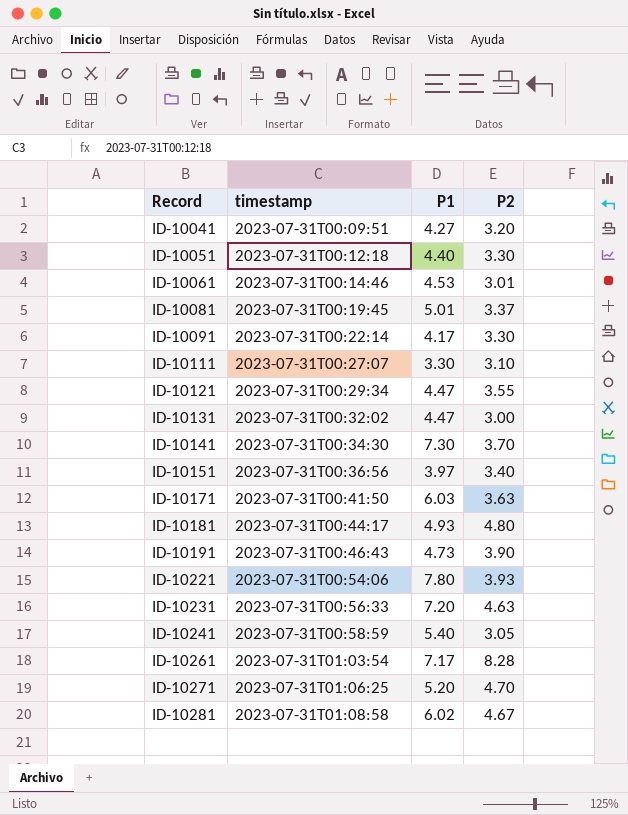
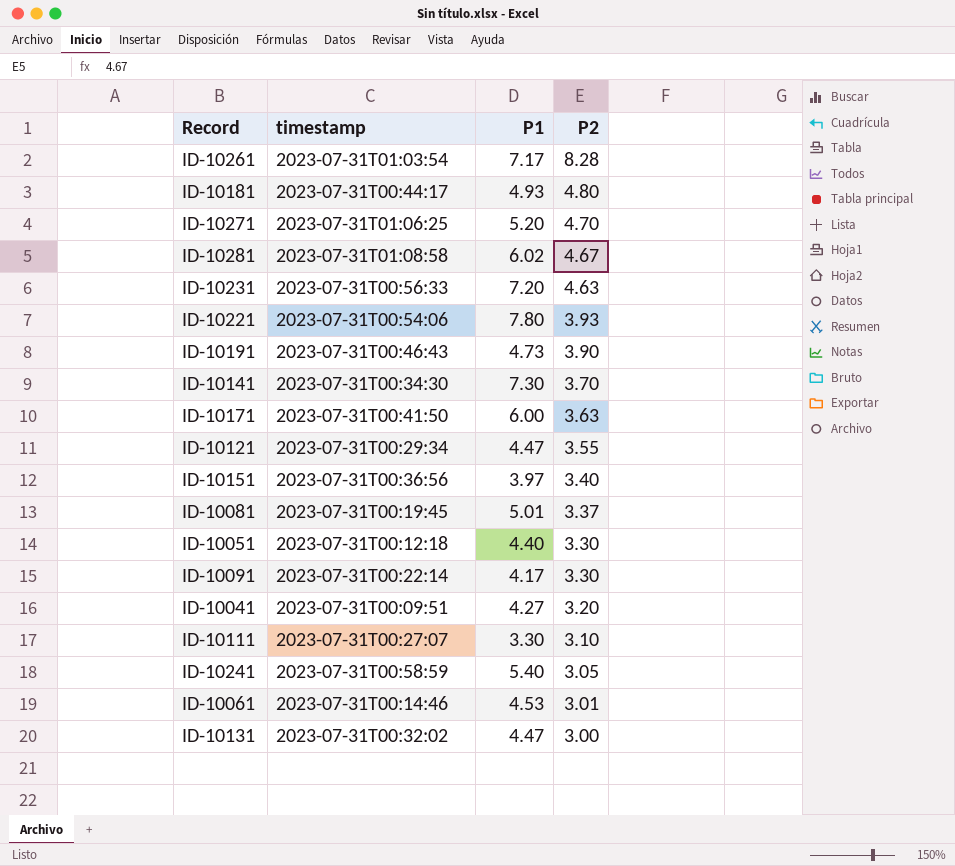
row order: Record ascending -> P2 descending
ID-10171 | P1: 6.03 -> 6.00

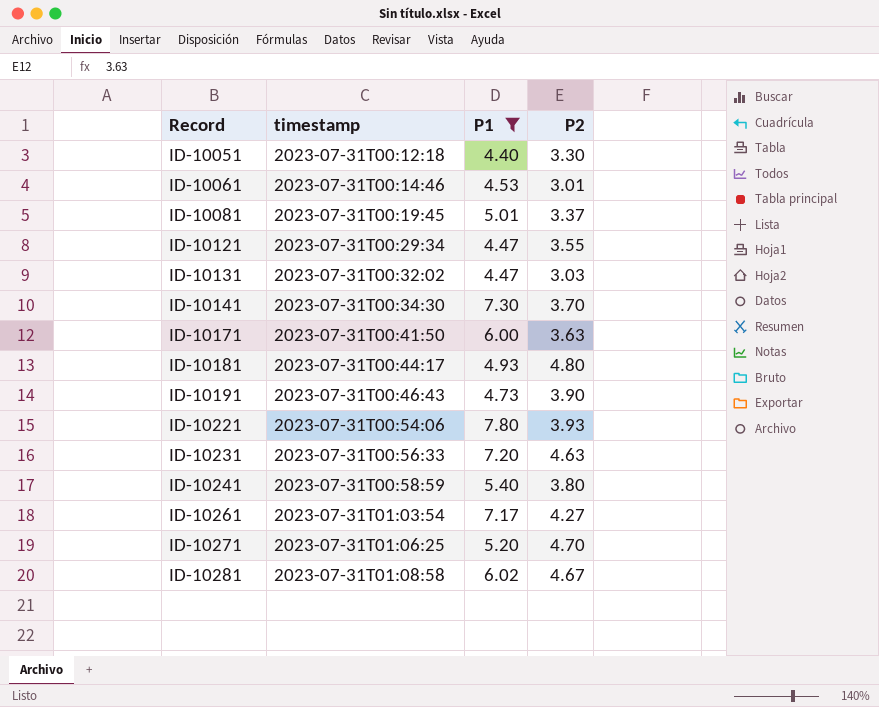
filter: none -> P1 >= 4.40
row order: P2 descending -> Record ascending
ID-10131 | P2: 3.00 -> 3.03
ID-10241 | P2: 3.05 -> 3.80
ID-10261 | P2: 8.28 -> 4.27

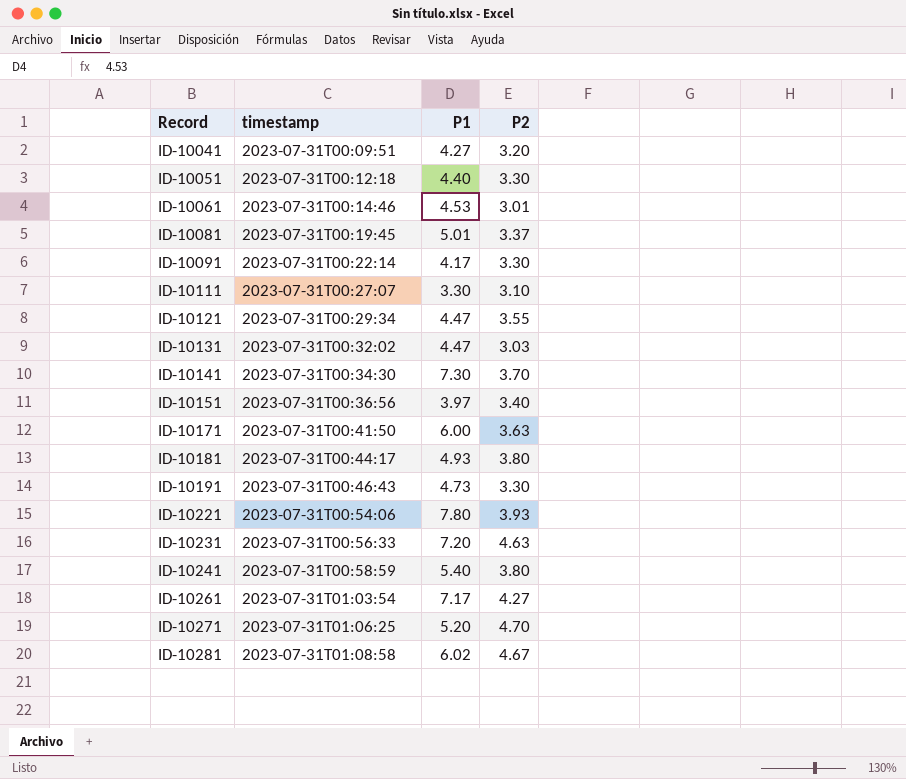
filter: P1 >= 4.40 -> none
ID-10181 | P2: 4.80 -> 3.80
ID-10191 | P2: 3.90 -> 3.30

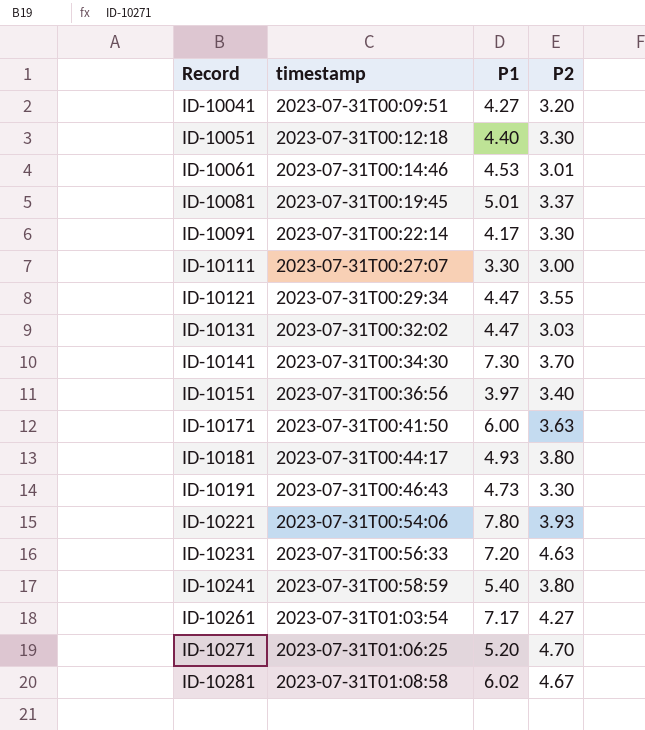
ID-10111 | P2: 3.10 -> 3.00

